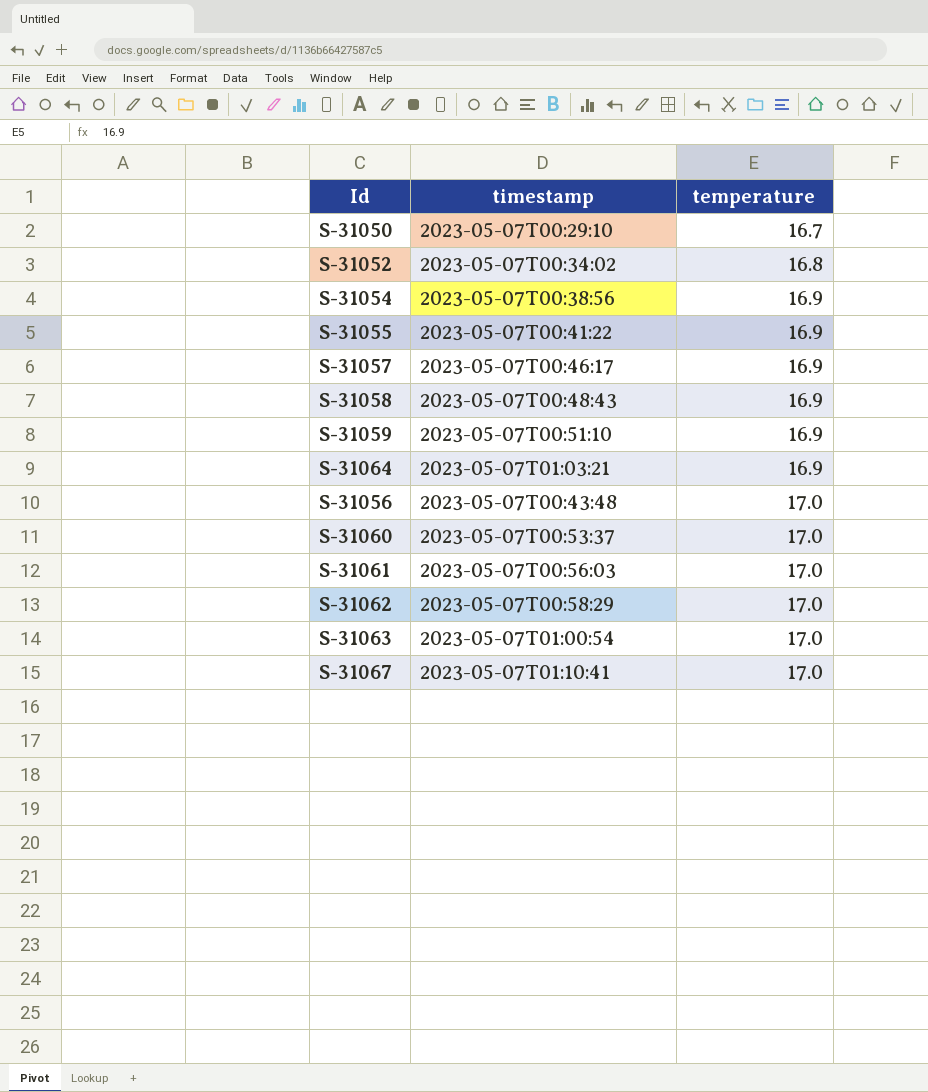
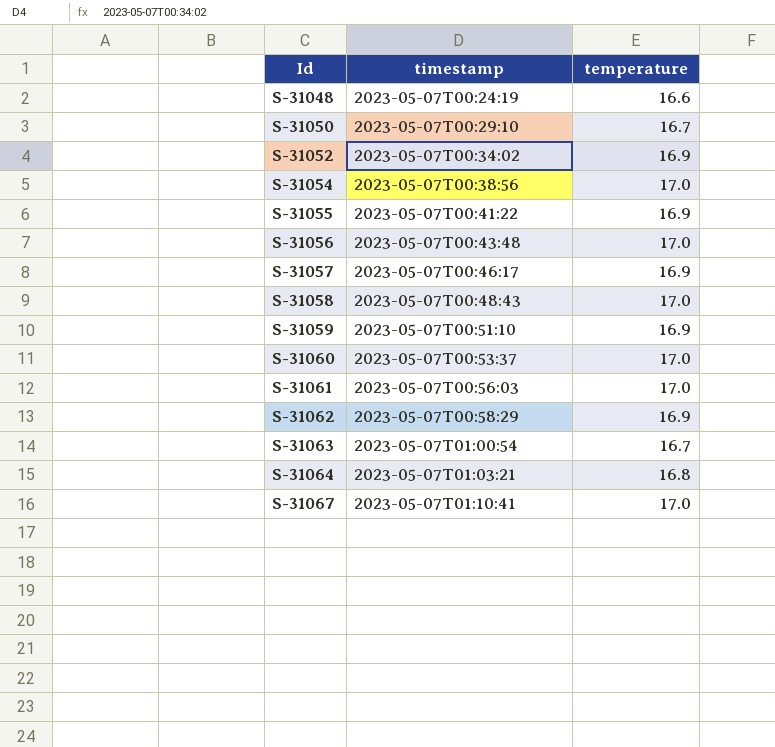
row order: temperature ascending -> Id ascending
row S-31048: none -> 2023-05-07T00:24:19 | 16.6
S-31052 | temperature: 16.8 -> 16.9
S-31054 | temperature: 16.9 -> 17.0
S-31058 | temperature: 16.9 -> 17.0
S-31062 | temperature: 17.0 -> 16.9
S-31063 | temperature: 17.0 -> 16.7
S-31064 | temperature: 16.9 -> 16.8

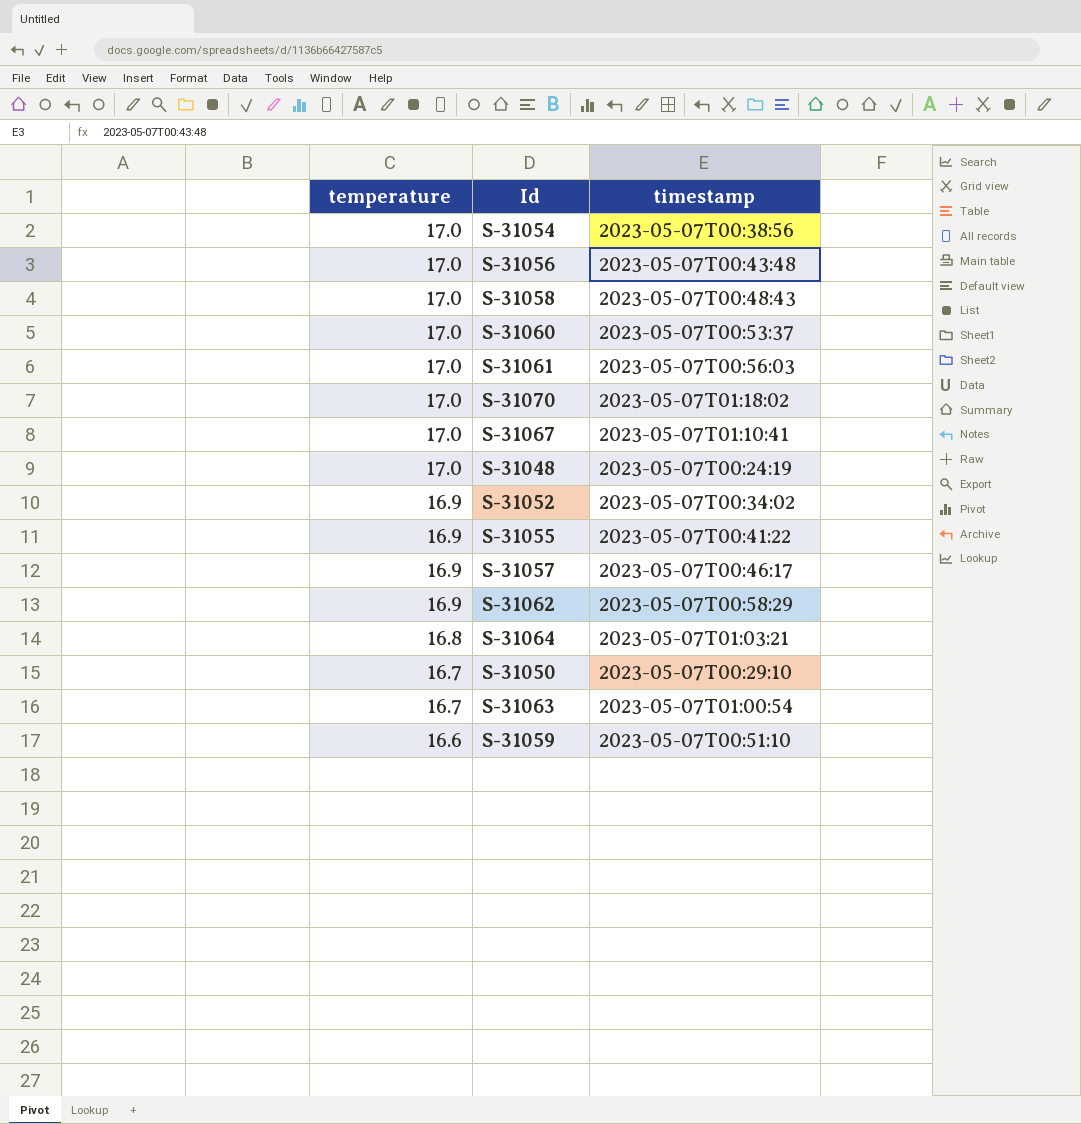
row order: Id ascending -> temperature descending
column temperature | position: 3 -> 1
row S-31070: none -> 17.0 | 2023-05-07T01:18:02
S-31048 | temperature: 16.6 -> 17.0
S-31059 | temperature: 16.9 -> 16.6

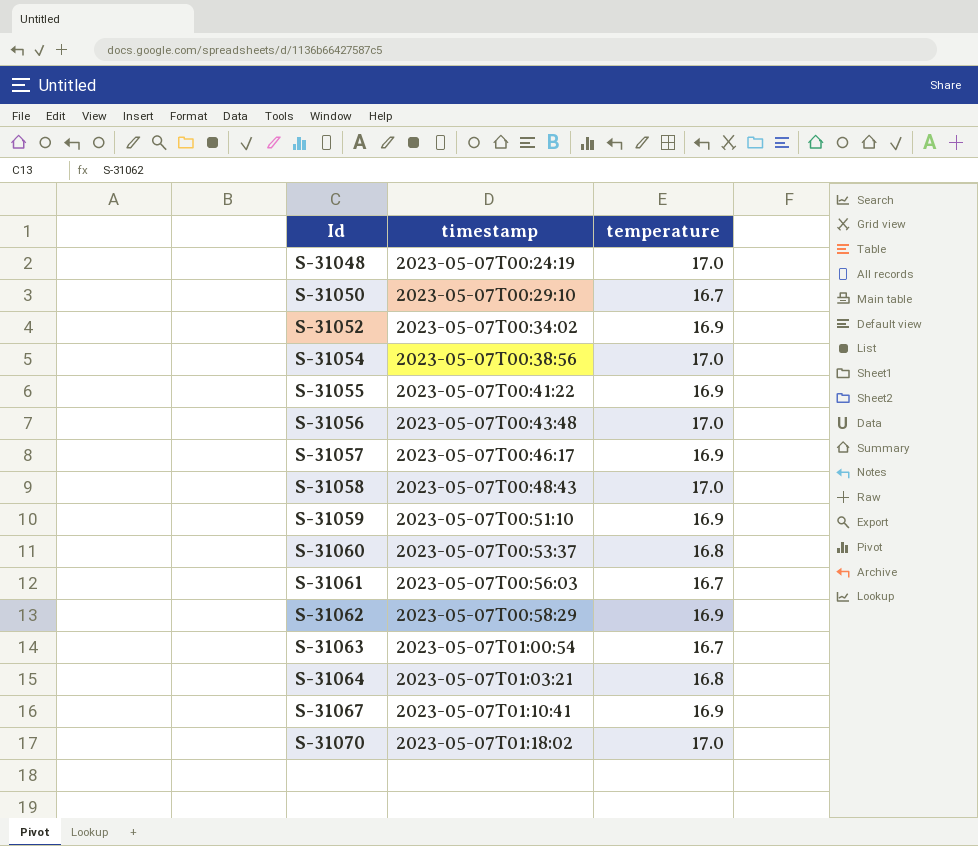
row order: temperature descending -> Id ascending
column temperature | position: 1 -> 3
S-31059 | temperature: 16.6 -> 16.9
S-31060 | temperature: 17.0 -> 16.8
S-31061 | temperature: 17.0 -> 16.7
S-31067 | temperature: 17.0 -> 16.9

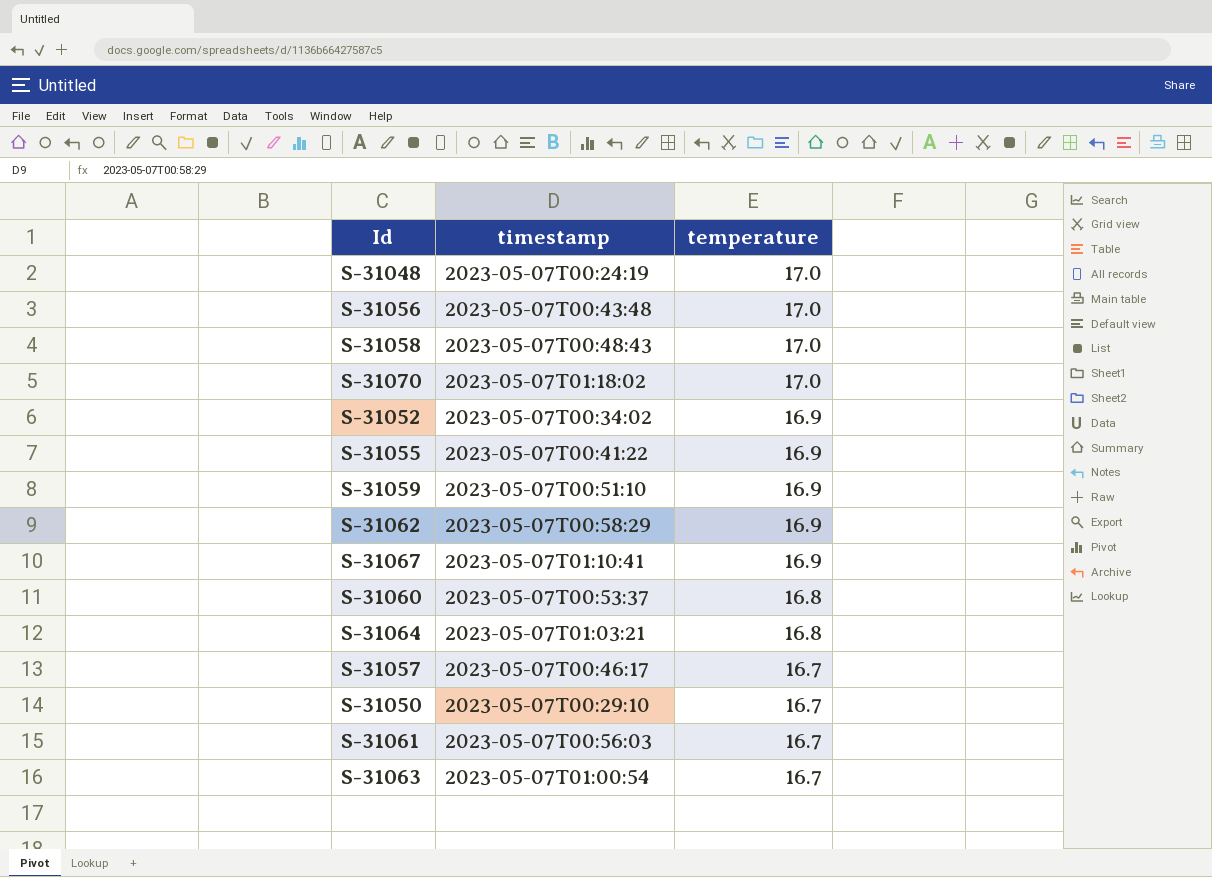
row order: Id ascending -> temperature descending
row S-31054: 2023-05-07T00:38:56 | 17.0 -> none
S-31057 | temperature: 16.9 -> 16.7

